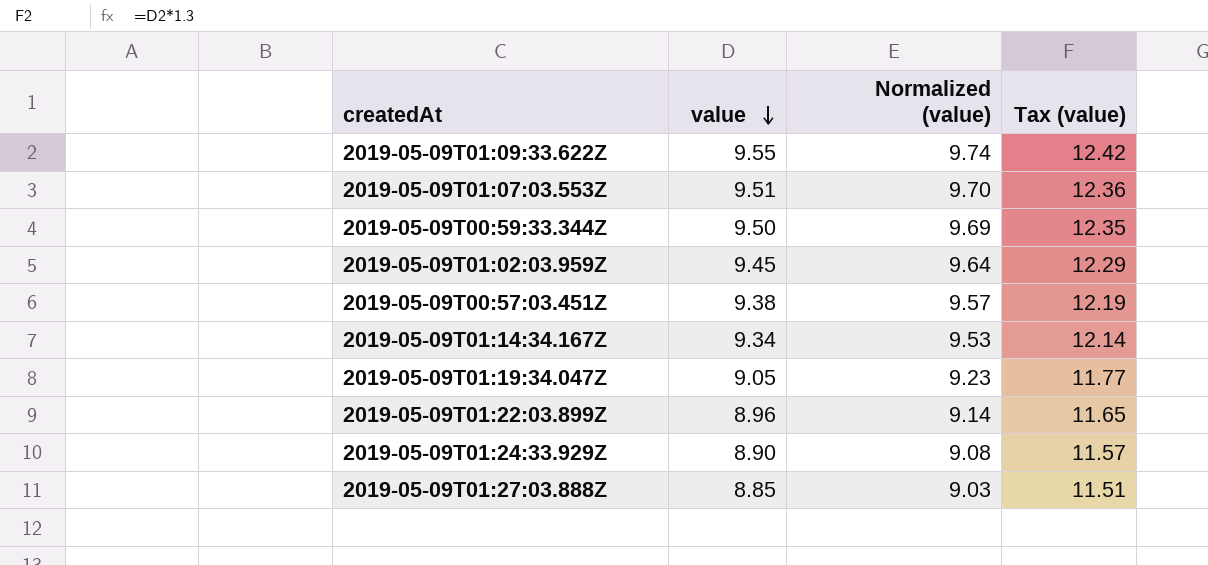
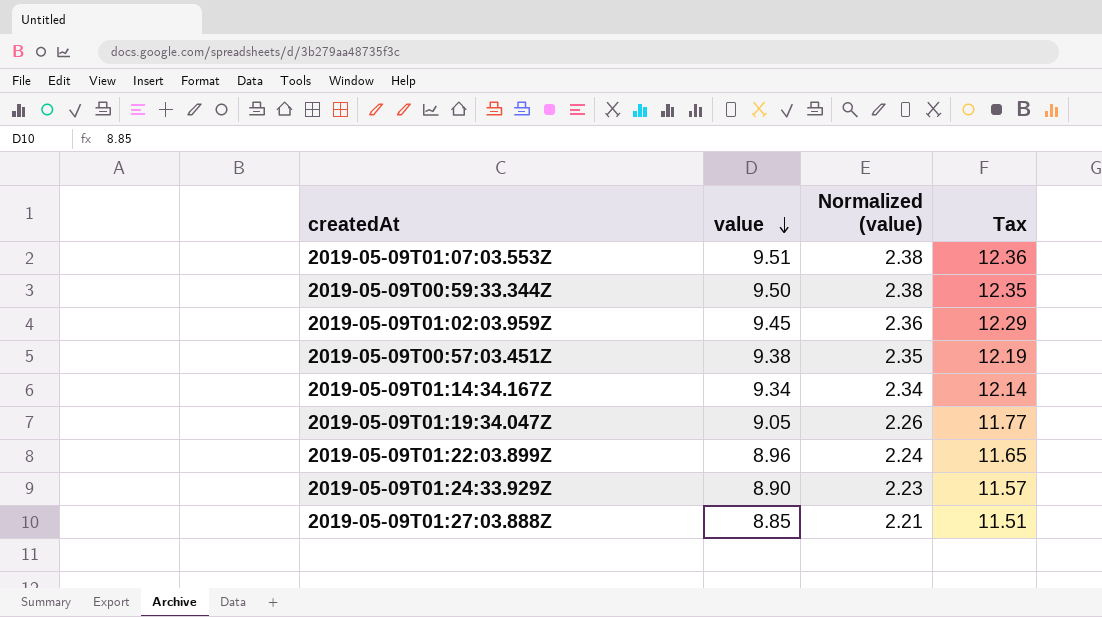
column Normalized (value) | formula: [value] * 1.02 -> [value] * 0.25
column name: Tax (value) -> Tax
row 2019-05-09T01:09:33.622Z: 9.55 | 9.74 | 12.42 -> none

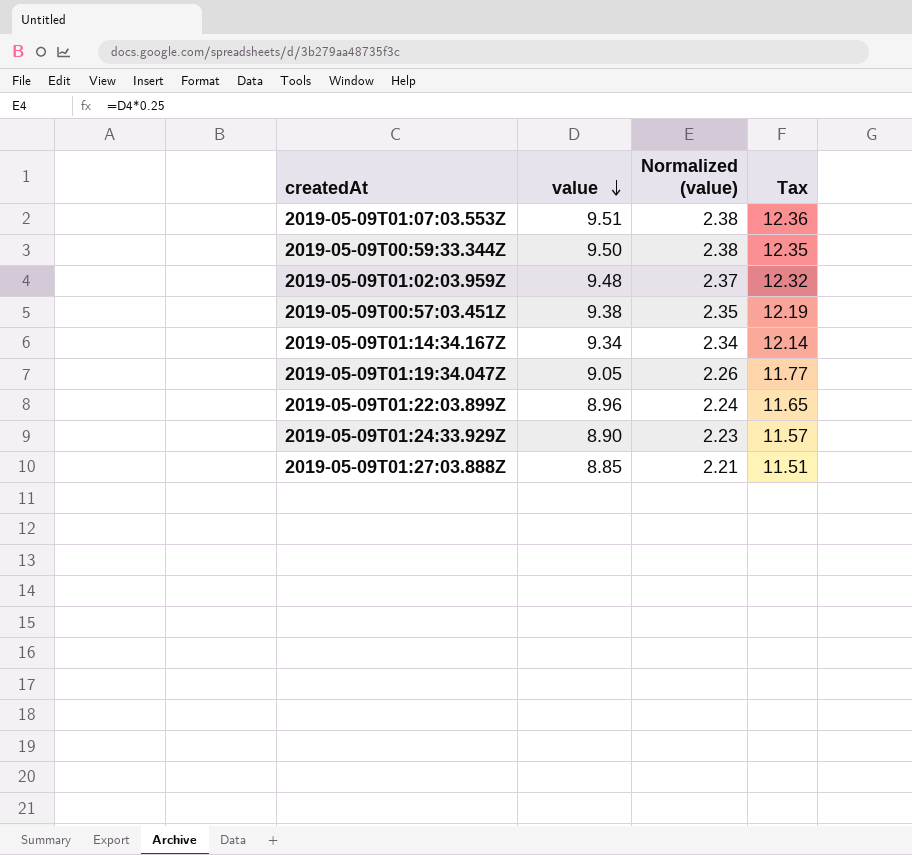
2019-05-09T01:02:03.959Z | value: 9.45 -> 9.48
2019-05-09T01:02:03.959Z | Normalized (value): 2.36 -> 2.37
2019-05-09T01:02:03.959Z | Tax: 12.29 -> 12.32

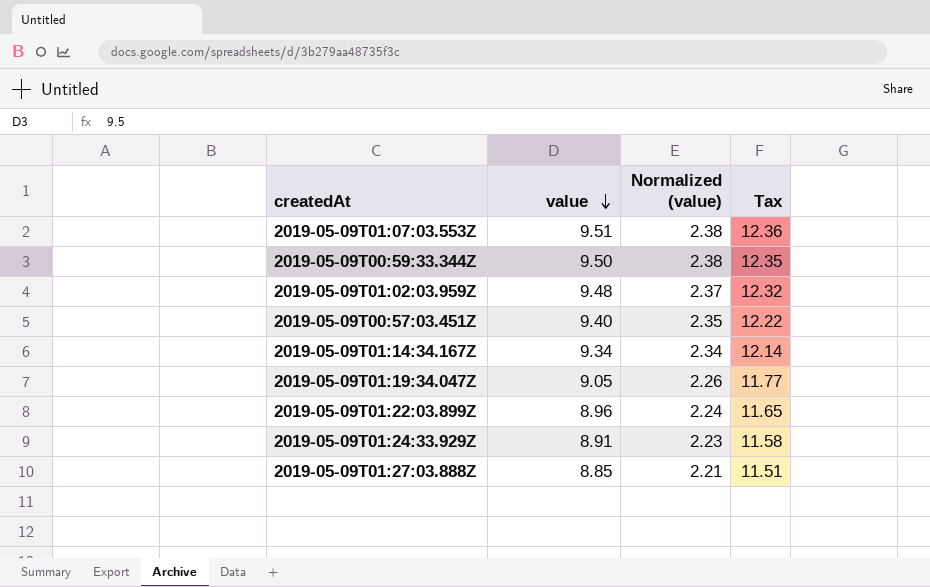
2019-05-09T00:57:03.451Z | value: 9.38 -> 9.40
2019-05-09T00:57:03.451Z | Tax: 12.19 -> 12.22
2019-05-09T01:24:33.929Z | value: 8.90 -> 8.91
2019-05-09T01:24:33.929Z | Tax: 11.57 -> 11.58

